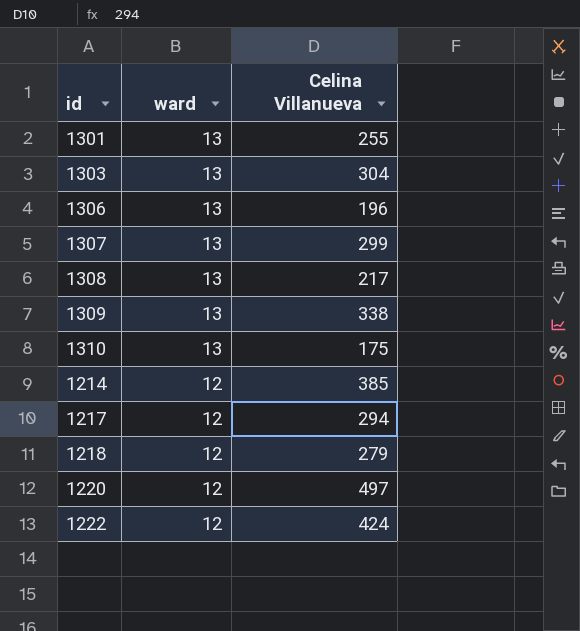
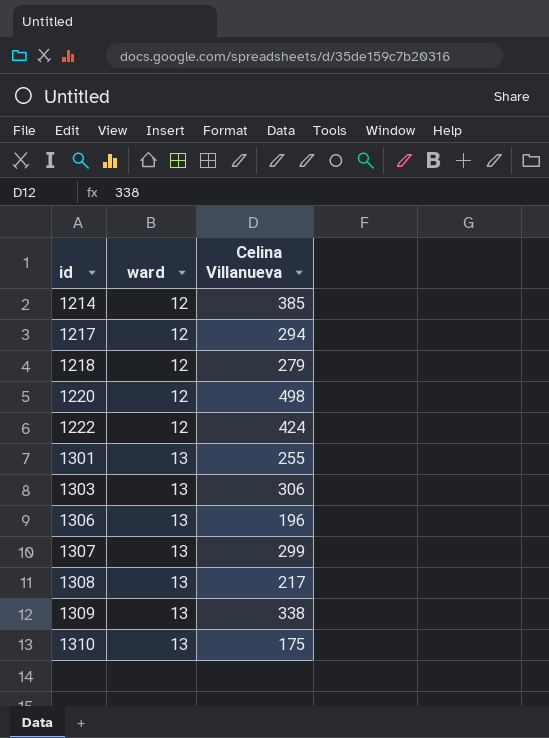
row order: ward descending -> id ascending
1220 | Celina Villanueva: 497 -> 498
1303 | Celina Villanueva: 304 -> 306

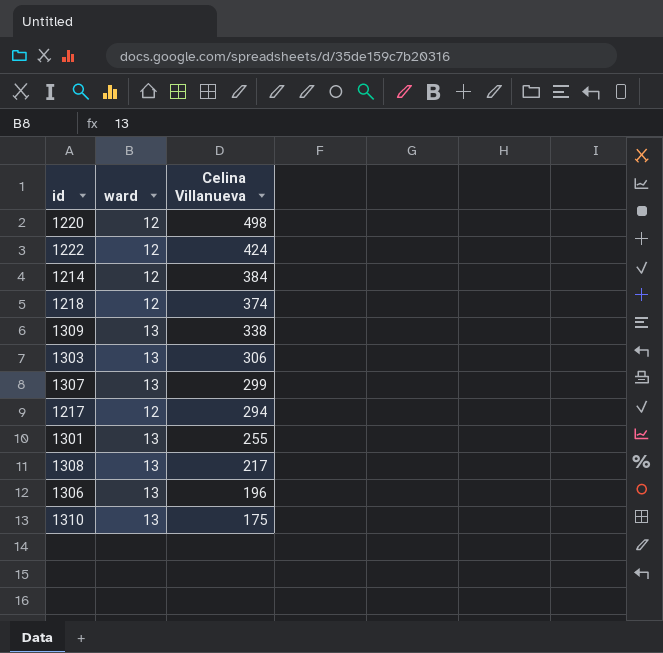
row order: id ascending -> Celina Villanueva descending
1214 | Celina Villanueva: 385 -> 384
1218 | Celina Villanueva: 279 -> 374

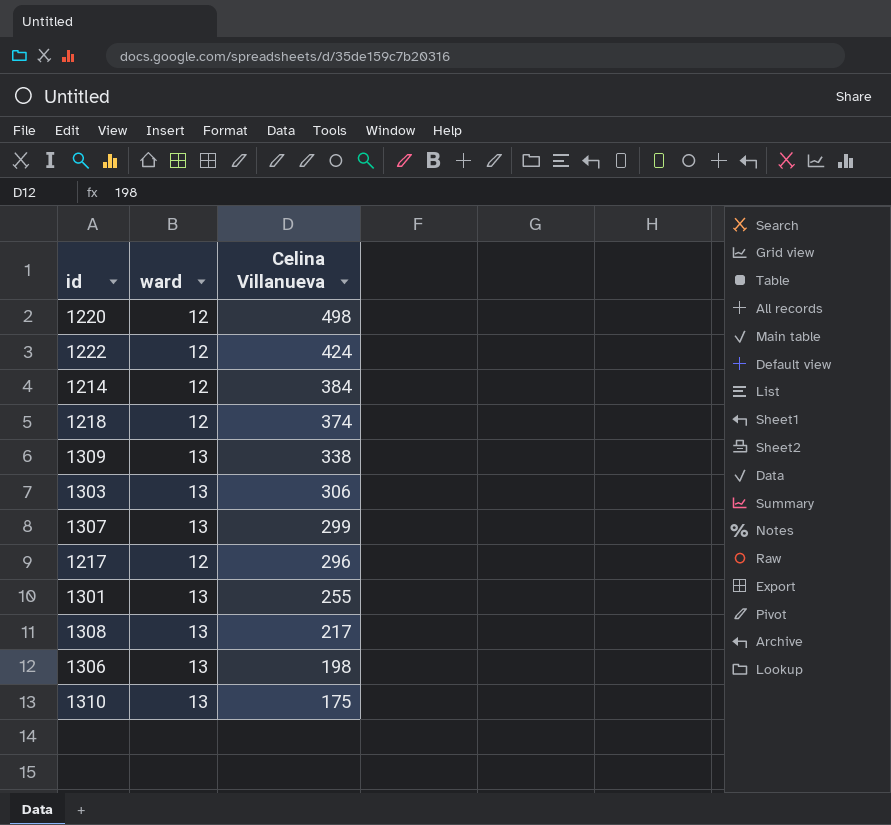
1217 | Celina Villanueva: 294 -> 296
1306 | Celina Villanueva: 196 -> 198

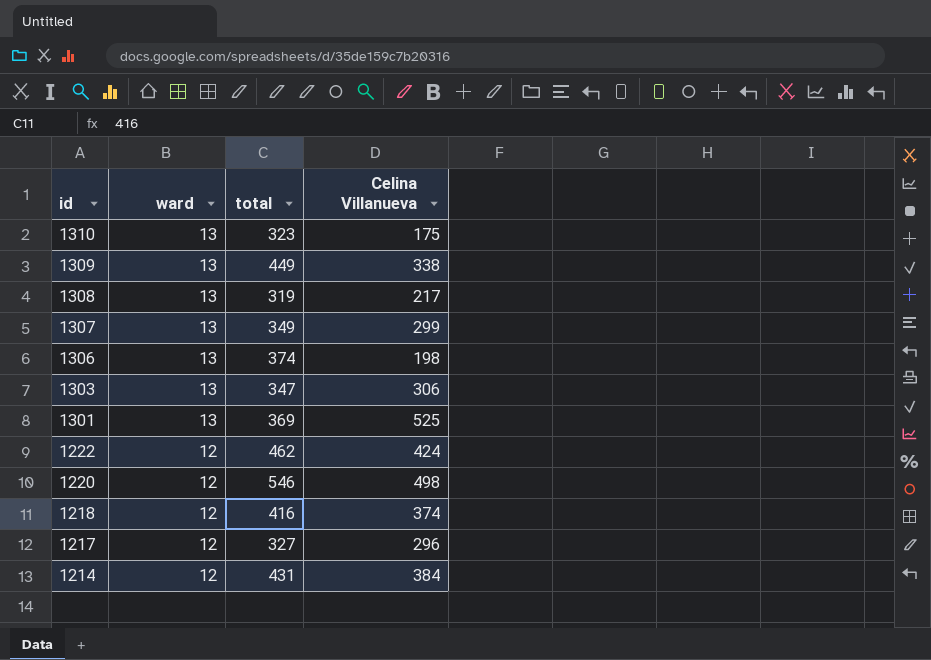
row order: Celina Villanueva descending -> id descending
column total | position: none -> 3
1301 | Celina Villanueva: 255 -> 525

